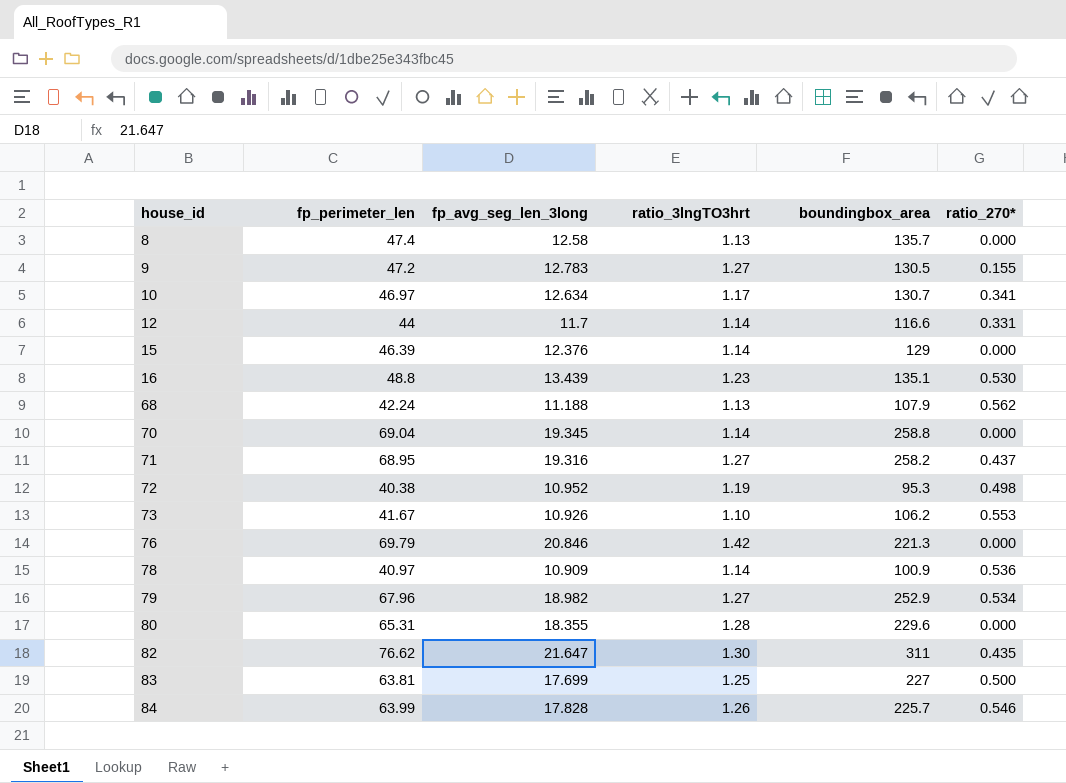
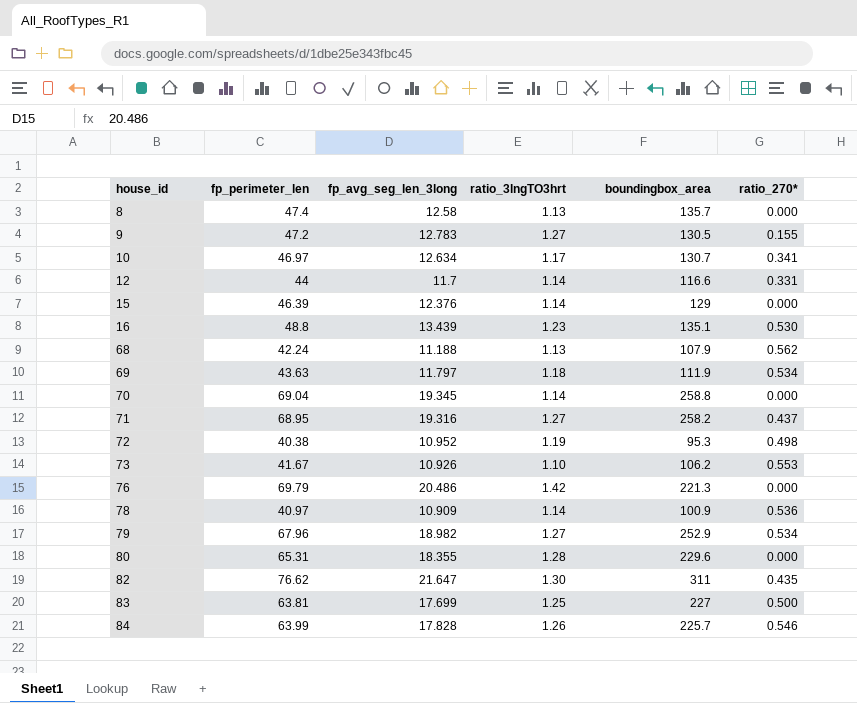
row 69: none -> 43.63 | 11.797 | 1.18 | 111.9 | 0.534
76 | fp_avg_seg_len_3long: 20.846 -> 20.486

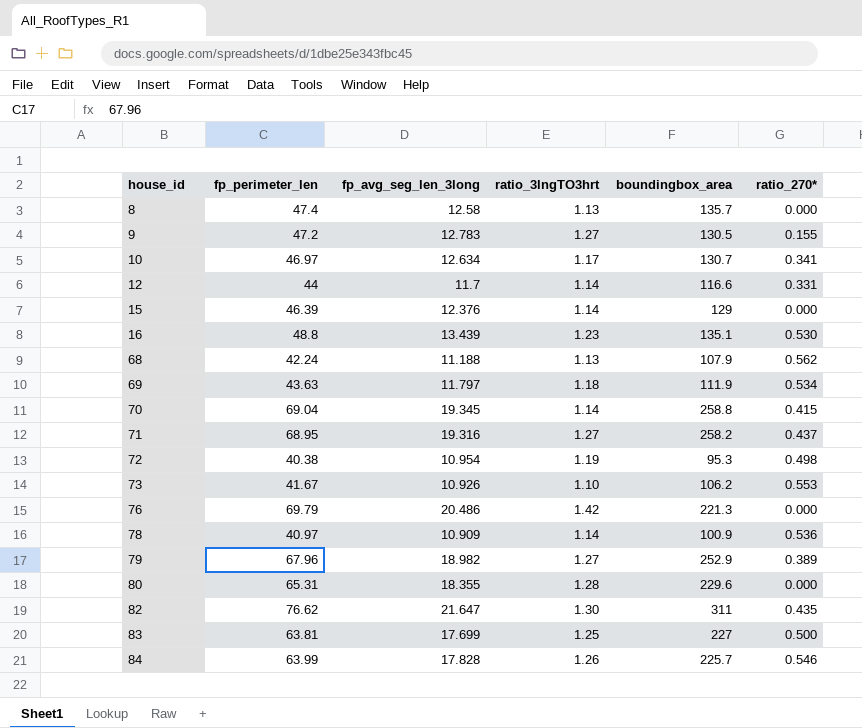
70 | ratio_270*: 0.000 -> 0.415
72 | fp_avg_seg_len_3long: 10.952 -> 10.954
79 | ratio_270*: 0.534 -> 0.389

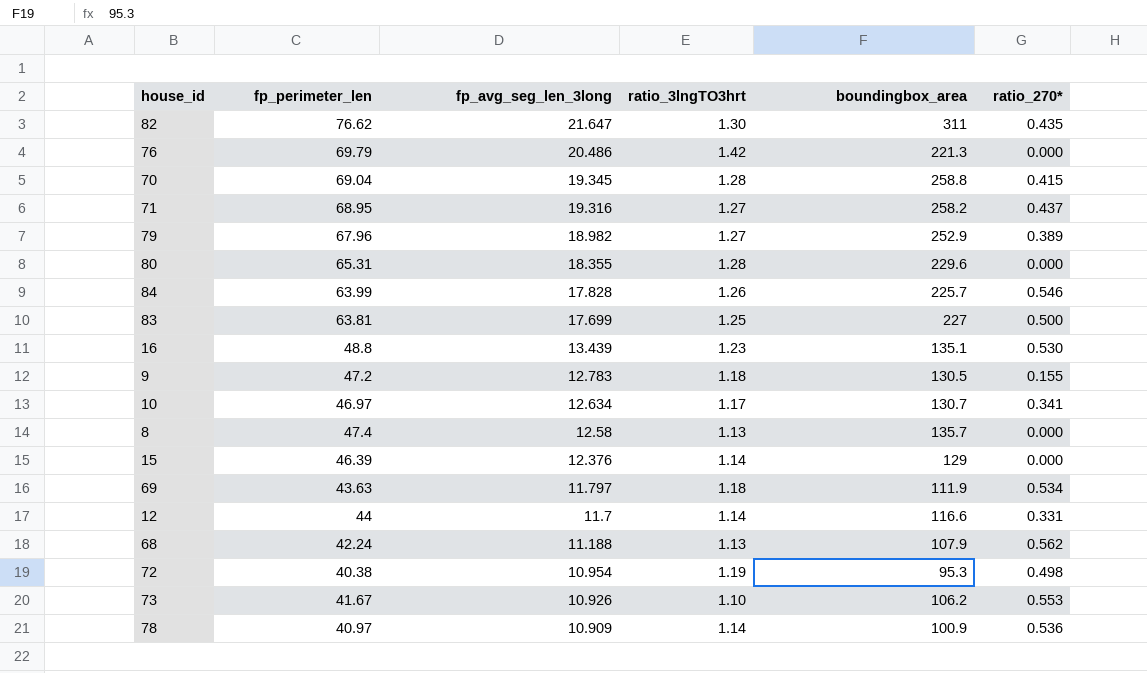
row order: house_id ascending -> fp_avg_seg_len_3long descending
70 | ratio_3lngTO3hrt: 1.14 -> 1.28
9 | ratio_3lngTO3hrt: 1.27 -> 1.18

